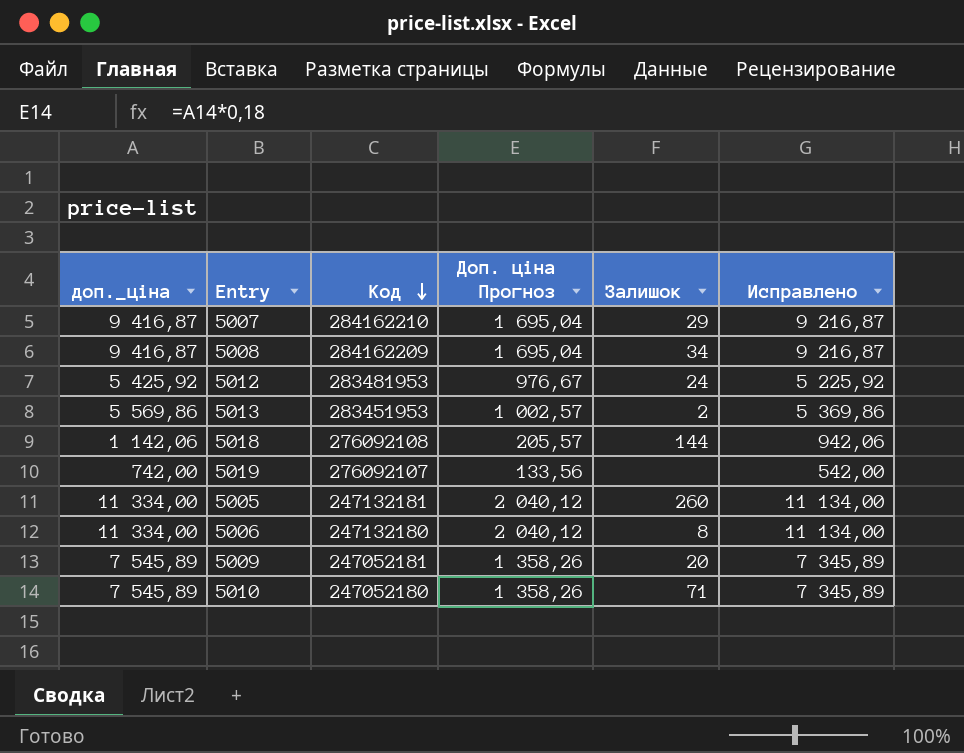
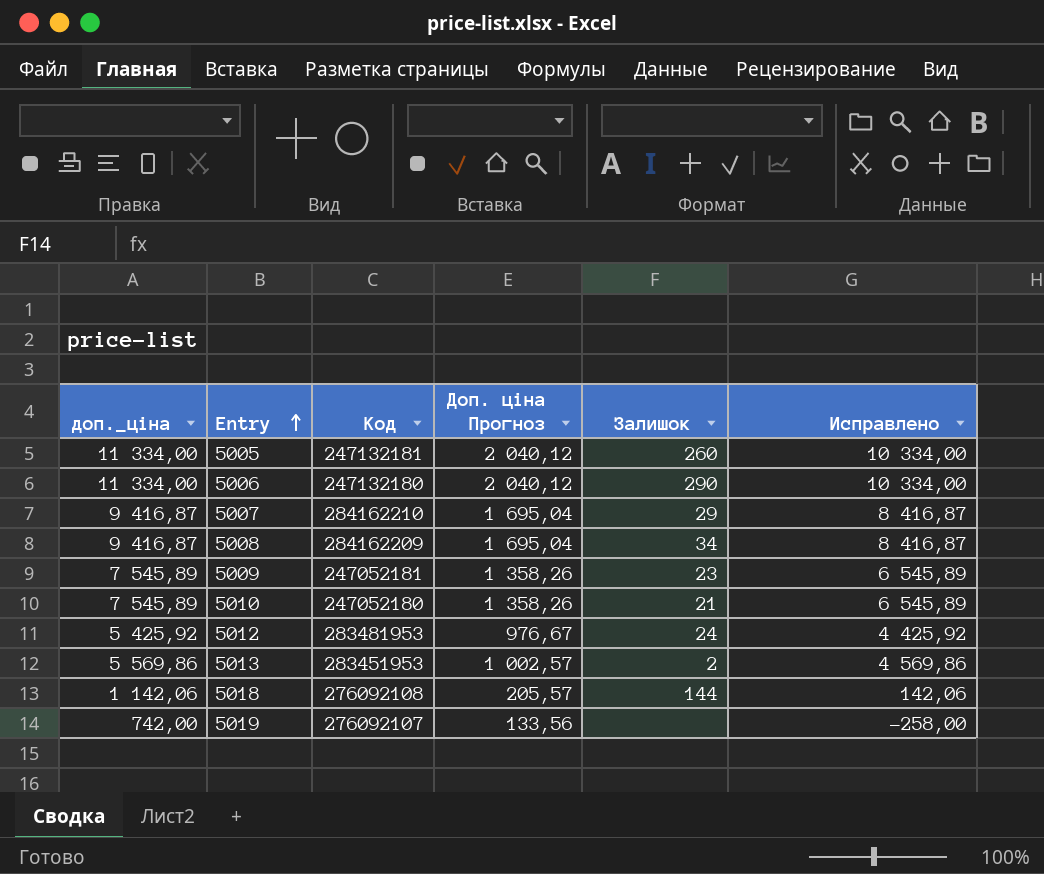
row order: Код descending -> Entry ascending
column Исправлено | formula: [доп._ціна] - 200 -> [доп._ціна] - 1000
5006 | Залишок: 8 -> 290
5009 | Залишок: 20 -> 23
5010 | Залишок: 71 -> 21

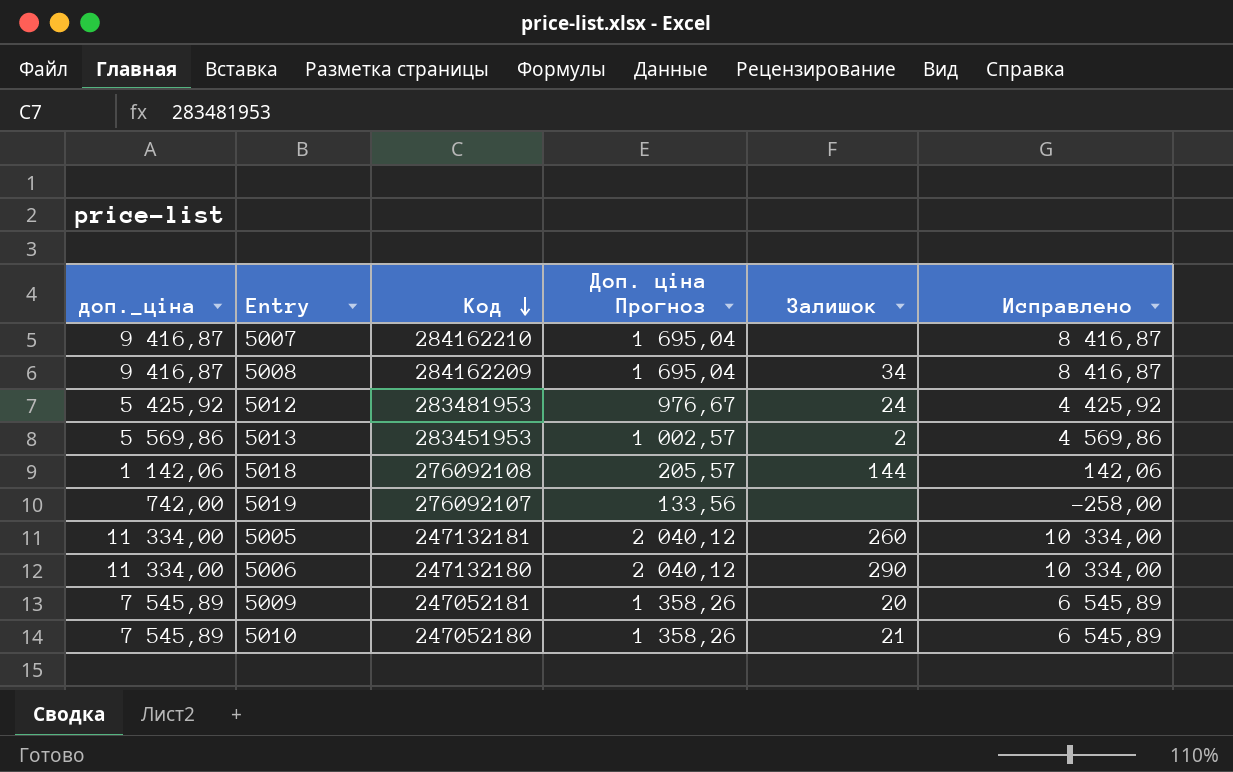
row order: Entry ascending -> Код descending
5007 | Залишок: 29 -> none
5009 | Залишок: 23 -> 20

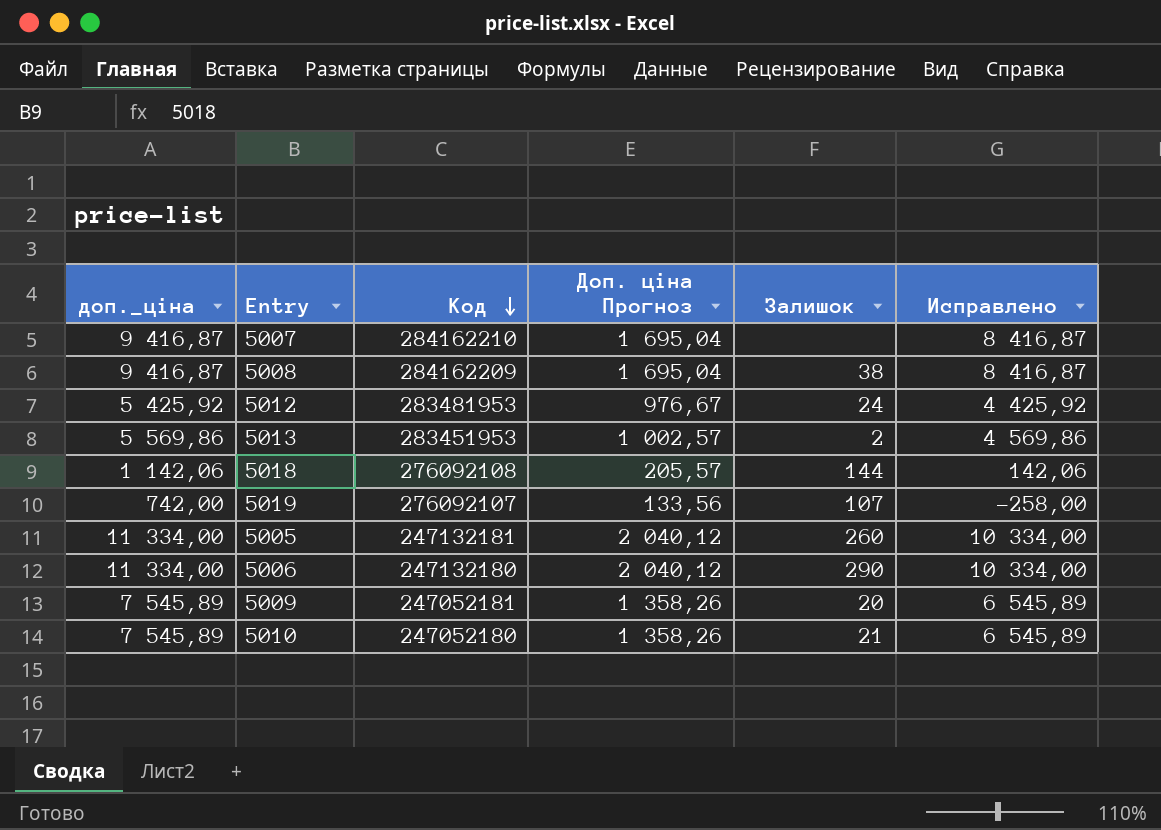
5008 | Залишок: 34 -> 38
5019 | Залишок: none -> 107

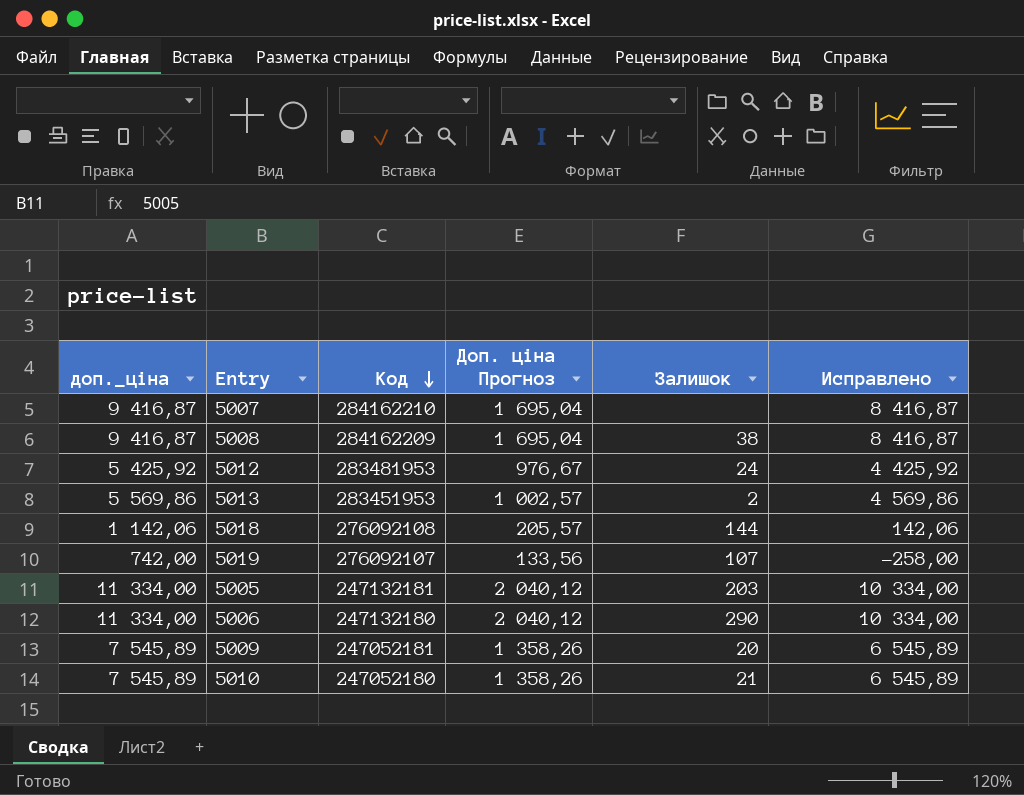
5005 | Залишок: 260 -> 203

